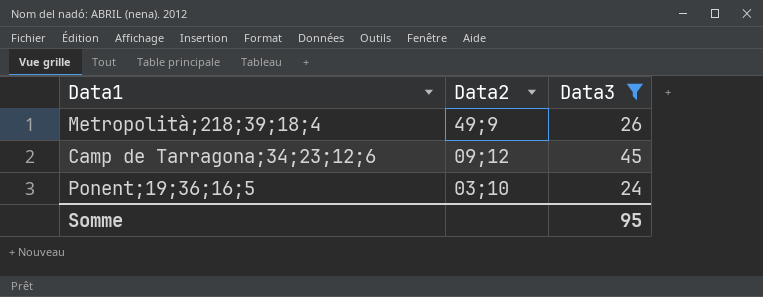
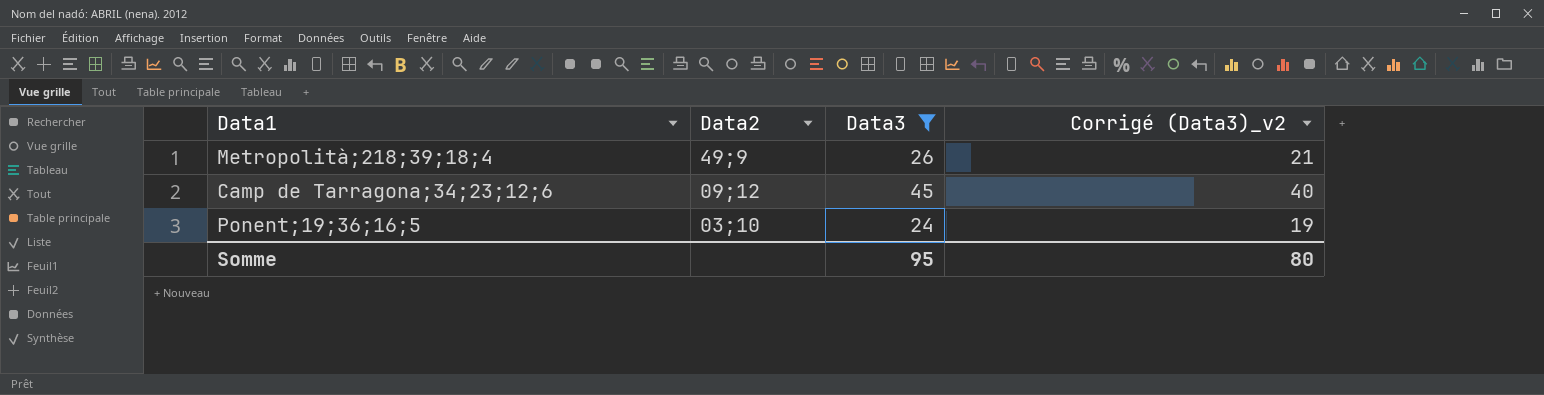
column Corrigé (Data3)_v2 | formula: none -> [Data3] - 5

